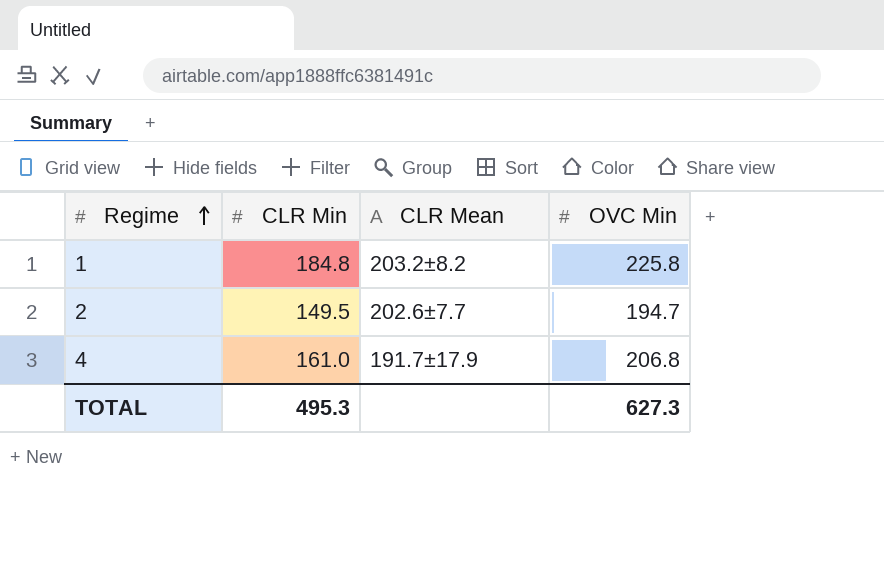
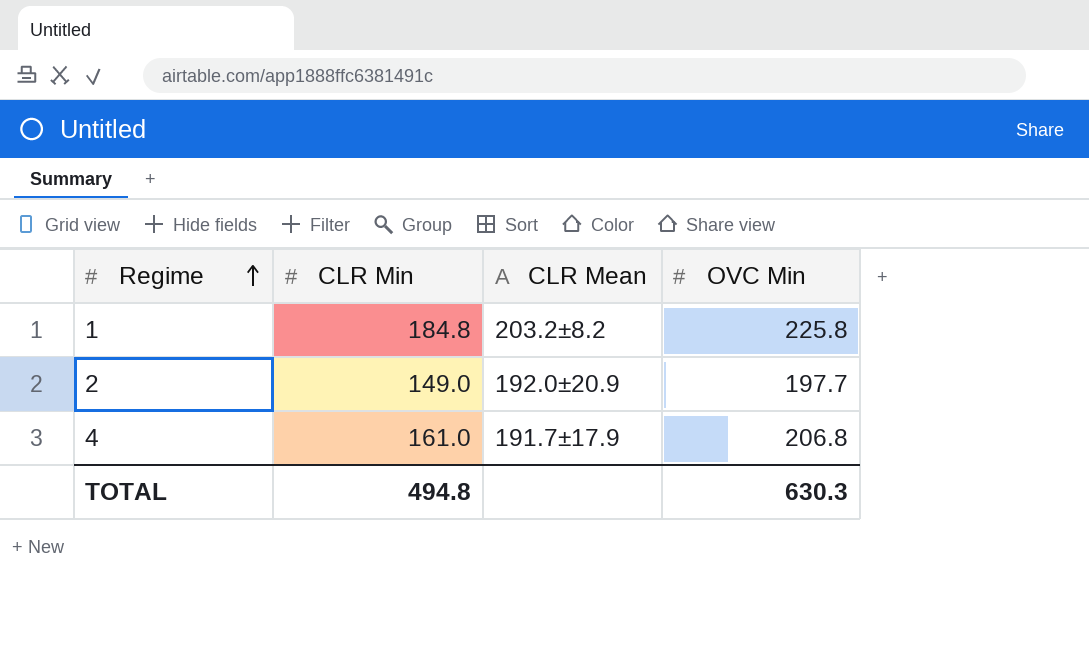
2 | CLR Min: 149.5 -> 149.0
2 | CLR Mean: 202.6±7.7 -> 192.0±20.9
2 | OVC Min: 194.7 -> 197.7
TOTAL | CLR Min: 495.3 -> 494.8
TOTAL | OVC Min: 627.3 -> 630.3

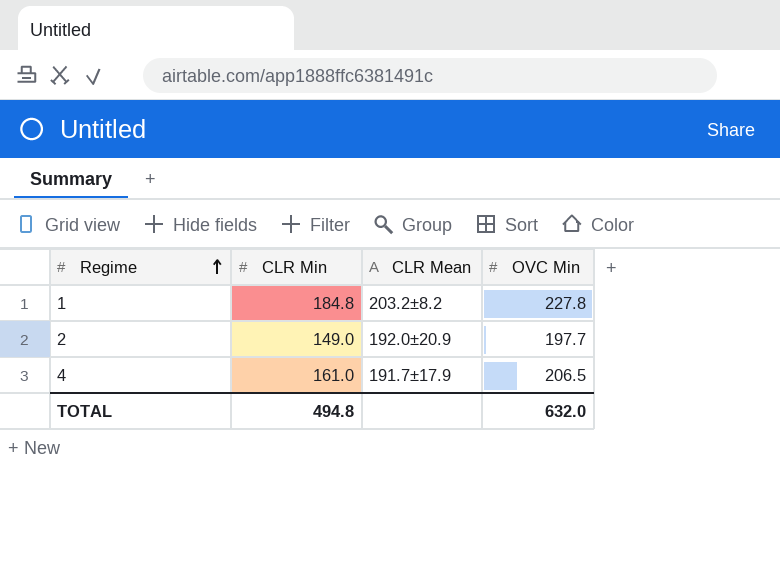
1 | OVC Min: 225.8 -> 227.8
4 | OVC Min: 206.8 -> 206.5
TOTAL | OVC Min: 630.3 -> 632.0

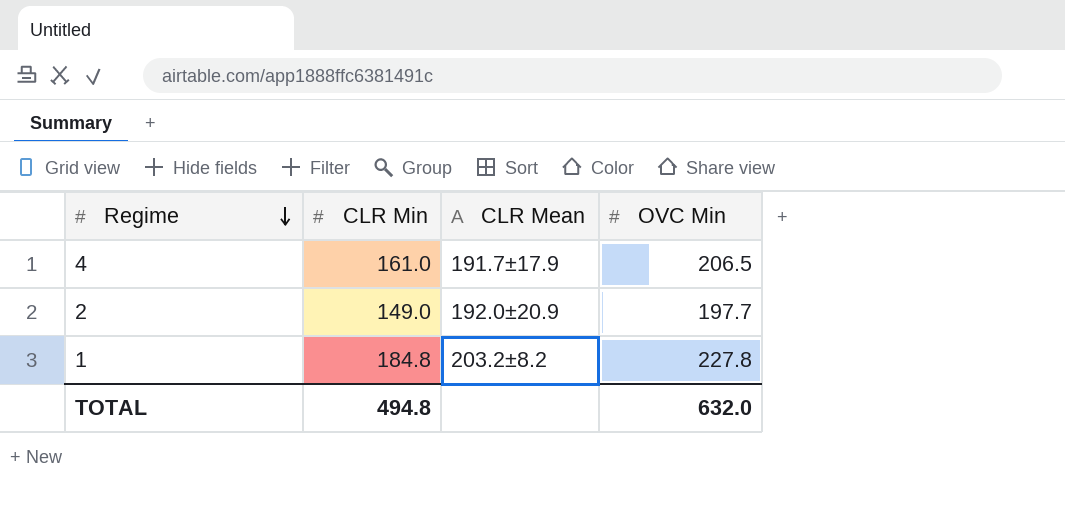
row order: Regime ascending -> Regime descending

